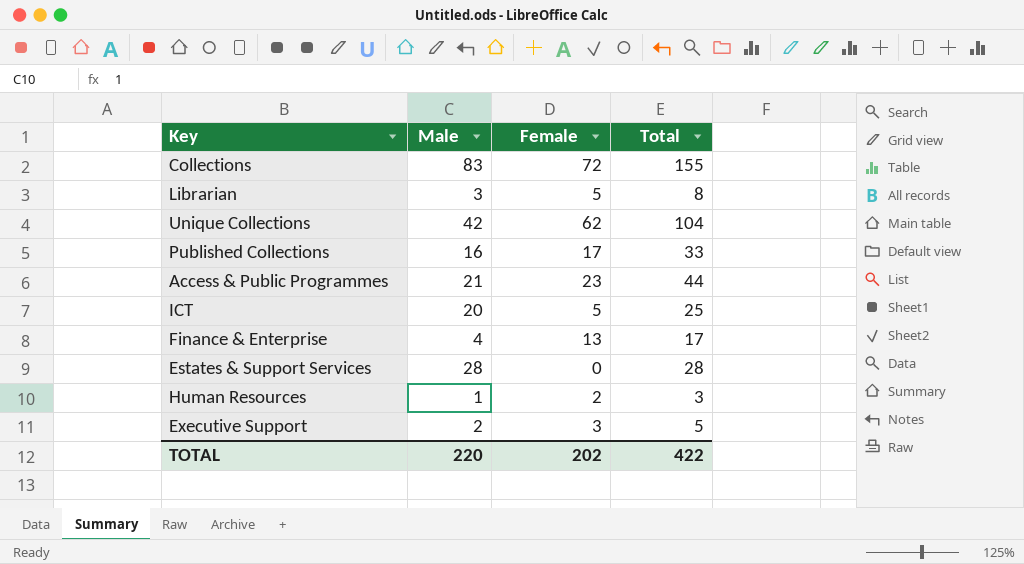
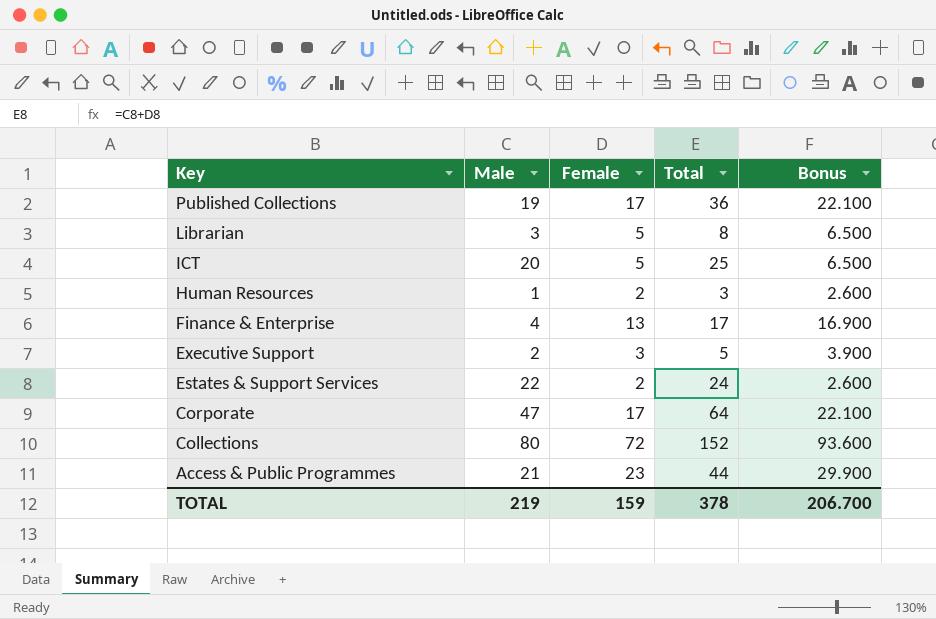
row order: none -> Key descending
column Bonus | formula: none -> [Female] * 1.3
row Unique Collections: 42 | 62 | 104 -> none
Published Collections | Male: 16 -> 19
Published Collections | Total: 33 -> 36
Estates & Support Services | Male: 28 -> 22
Estates & Support Services | Female: 0 -> 2
Estates & Support Services | Total: 28 -> 24
row Corporate: none -> 47 | 17 | 64 | 22.100
Collections | Male: 83 -> 80
Collections | Total: 155 -> 152
TOTAL | Male: 220 -> 219
TOTAL | Female: 202 -> 159
TOTAL | Total: 422 -> 378

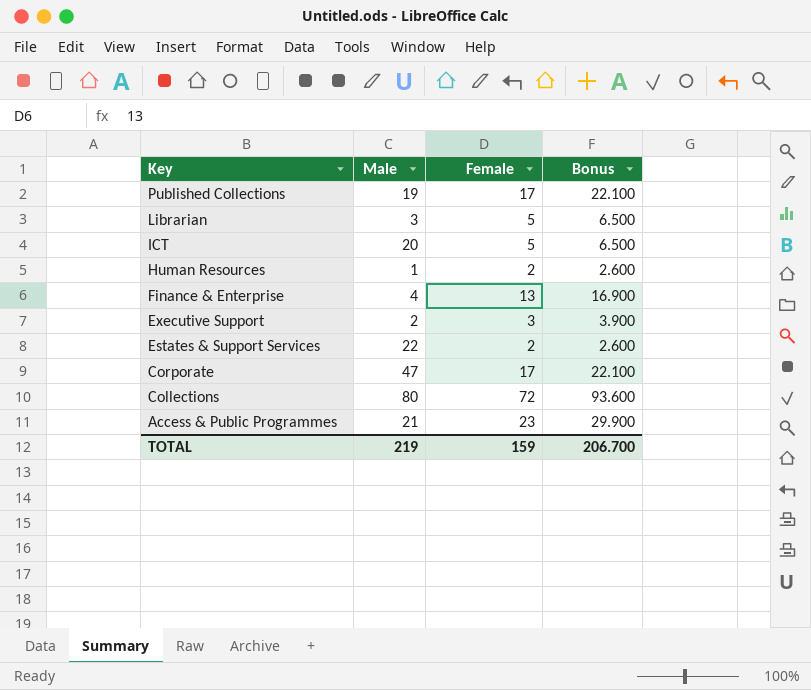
column Total | formula: [Male] + [Female] -> none

